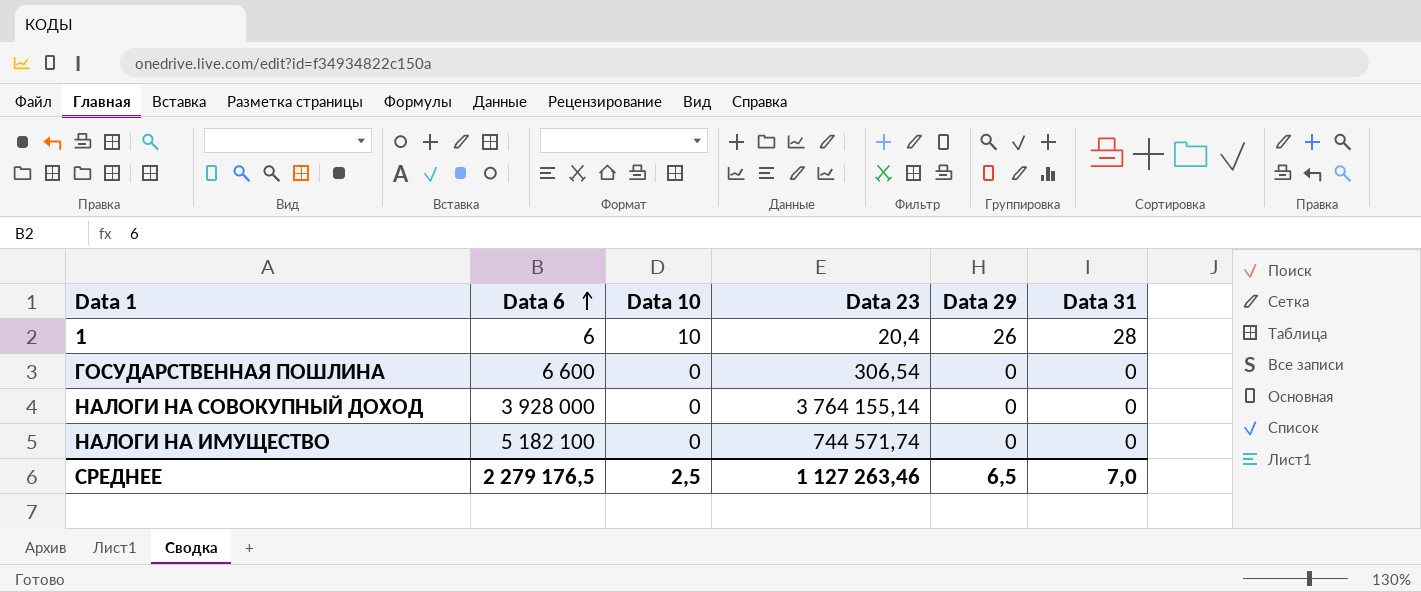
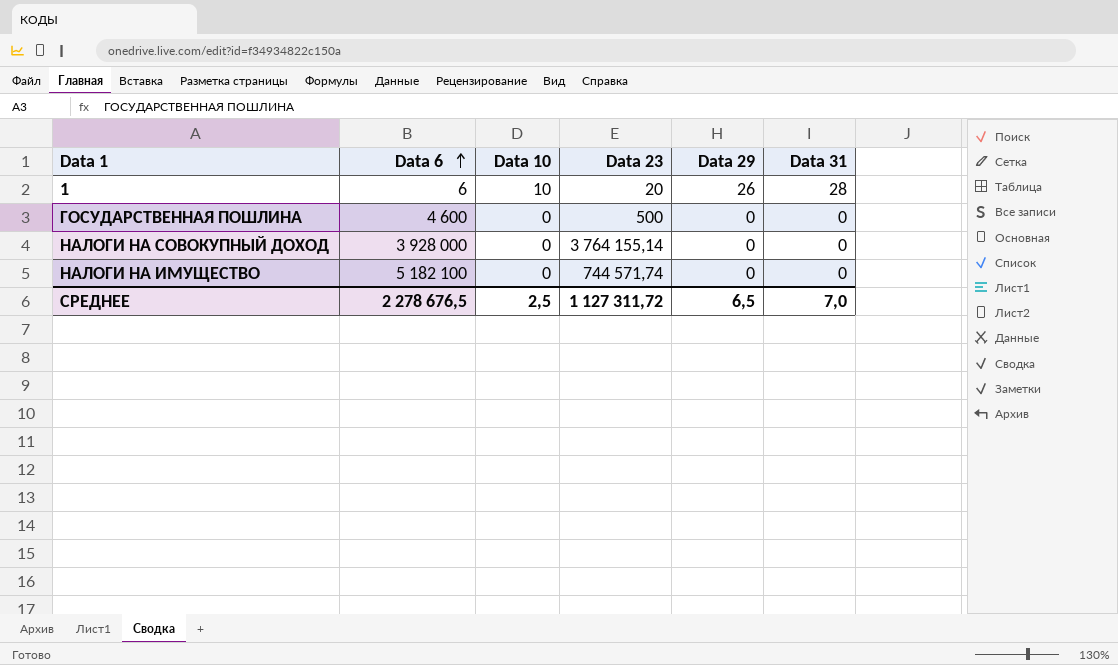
1 | Data 23: 20,4 -> 20
ГОСУДАРСТВЕННАЯ ПОШЛИНА | Data 6: 6 600 -> 4 600
ГОСУДАРСТВЕННАЯ ПОШЛИНА | Data 23: 306,54 -> 500
СРЕДНЕЕ | Data 6: 2 279 176,5 -> 2 278 676,5
СРЕДНЕЕ | Data 23: 1 127 263,46 -> 1 127 311,72

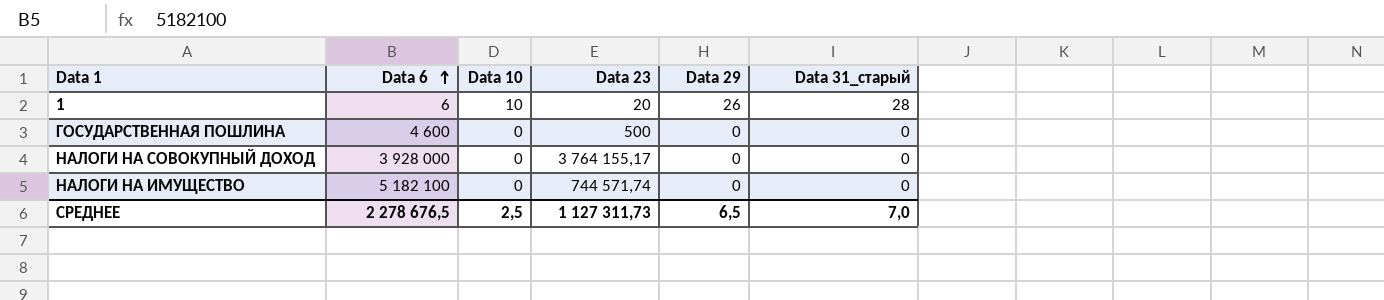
column name: Data 31 -> Data 31_старый
НАЛОГИ НА СОВОКУПНЫЙ ДОХОД | Data 23: 3 764 155,14 -> 3 764 155,17
СРЕДНЕЕ | Data 23: 1 127 311,72 -> 1 127 311,73

